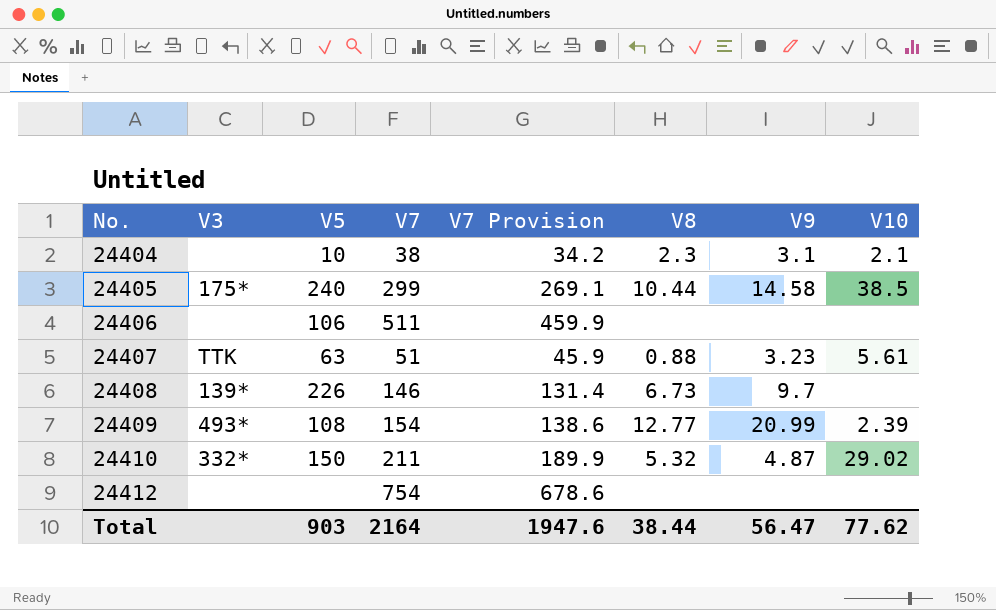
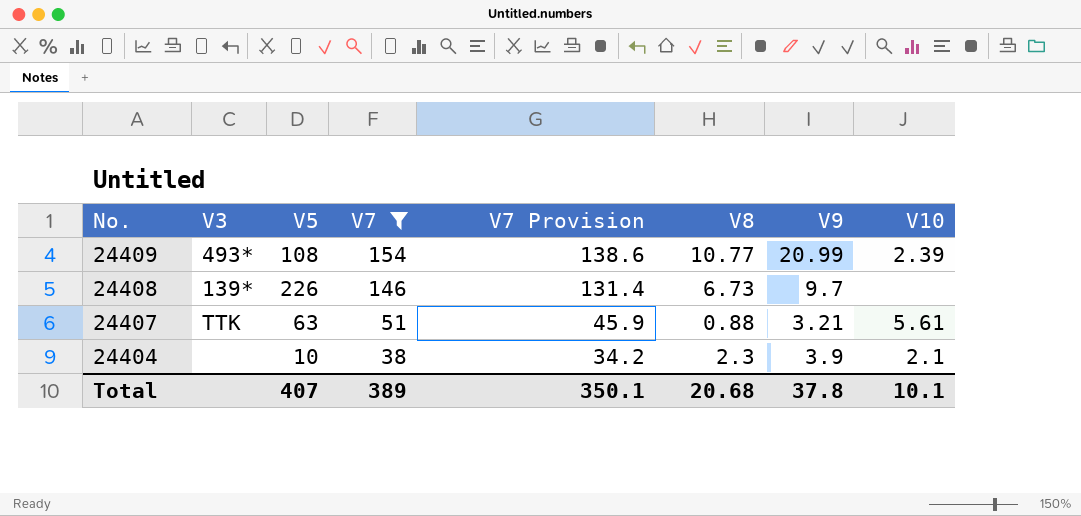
filter: none -> V7 <= 154
row order: No. ascending -> No. descending
24409 | V8: 12.77 -> 10.77
24407 | V9: 3.23 -> 3.21
24404 | V9: 3.1 -> 3.9
Total | V5: 903 -> 407
Total | V7: 2164 -> 389
Total | V7 Provision: 1947.6 -> 350.1
Total | V8: 38.44 -> 20.68
Total | V9: 56.47 -> 37.8
Total | V10: 77.62 -> 10.1

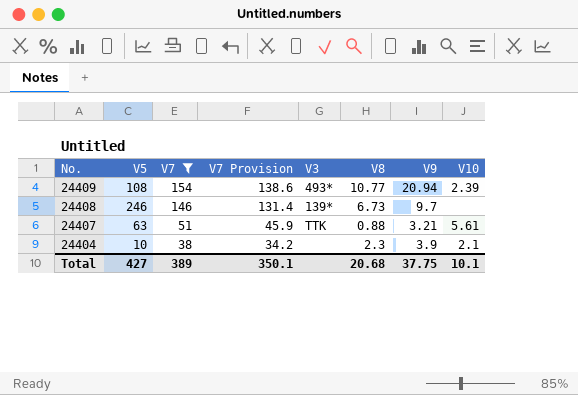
column V3 | position: 2 -> 5
24409 | V9: 20.99 -> 20.94
24408 | V5: 226 -> 246
Total | V5: 407 -> 427
Total | V9: 37.8 -> 37.75

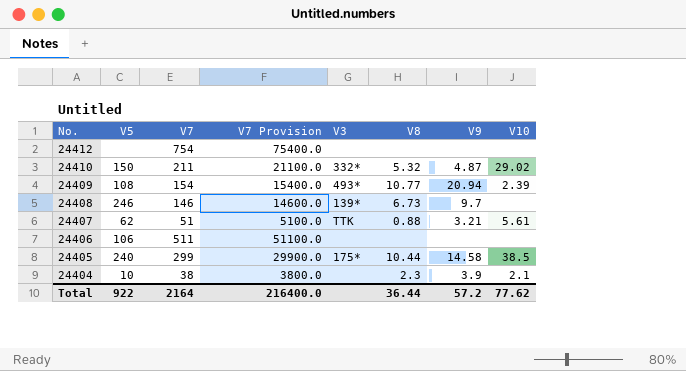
filter: V7 <= 154 -> none
column V7 Provision | formula: [V7] * 0.9 -> [V7] * 100
24407 | V5: 63 -> 62
Total | V5: 427 -> 922
Total | V7: 389 -> 2164
Total | V7 Provision: 350.1 -> 216400.0
Total | V8: 20.68 -> 36.44
Total | V9: 37.75 -> 57.2
Total | V10: 10.1 -> 77.62

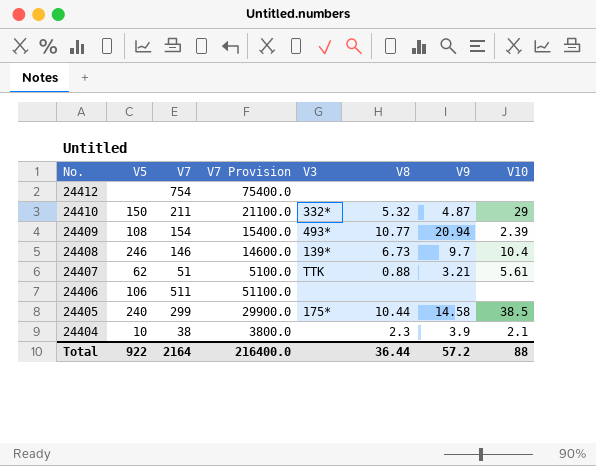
24410 | V10: 29.02 -> 29
24408 | V10: none -> 10.4
Total | V10: 77.62 -> 88

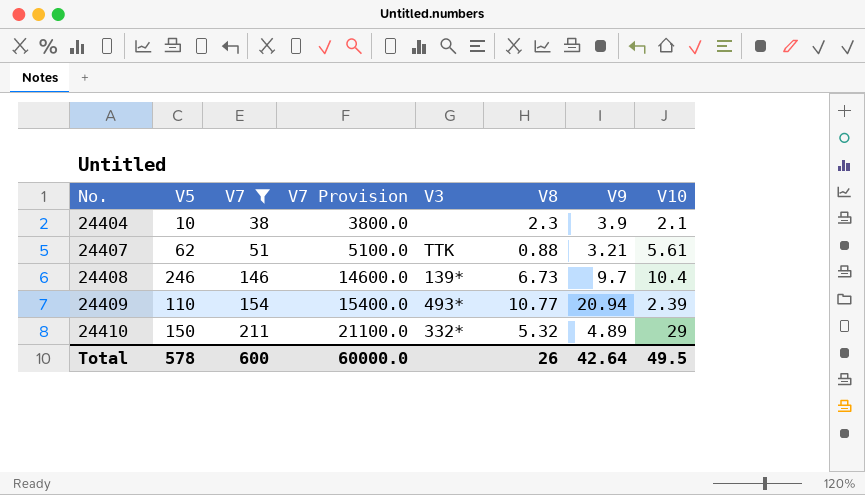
filter: none -> V7 <= 211
row order: No. descending -> No. ascending
24409 | V5: 108 -> 110
24410 | V9: 4.87 -> 4.89
Total | V5: 922 -> 578
Total | V7: 2164 -> 600
Total | V7 Provision: 216400.0 -> 60000.0
Total | V8: 36.44 -> 26
Total | V9: 57.2 -> 42.64
Total | V10: 88 -> 49.5

